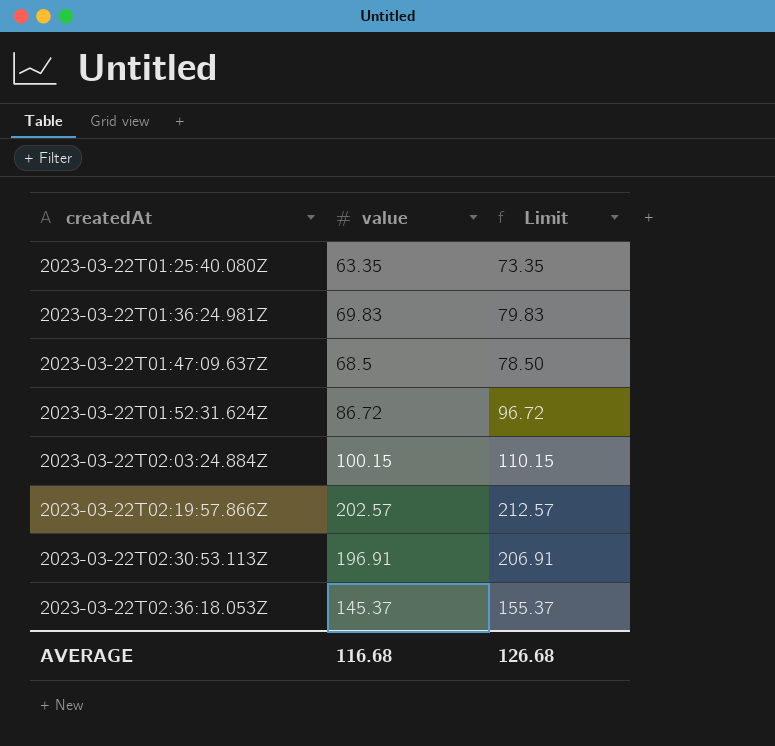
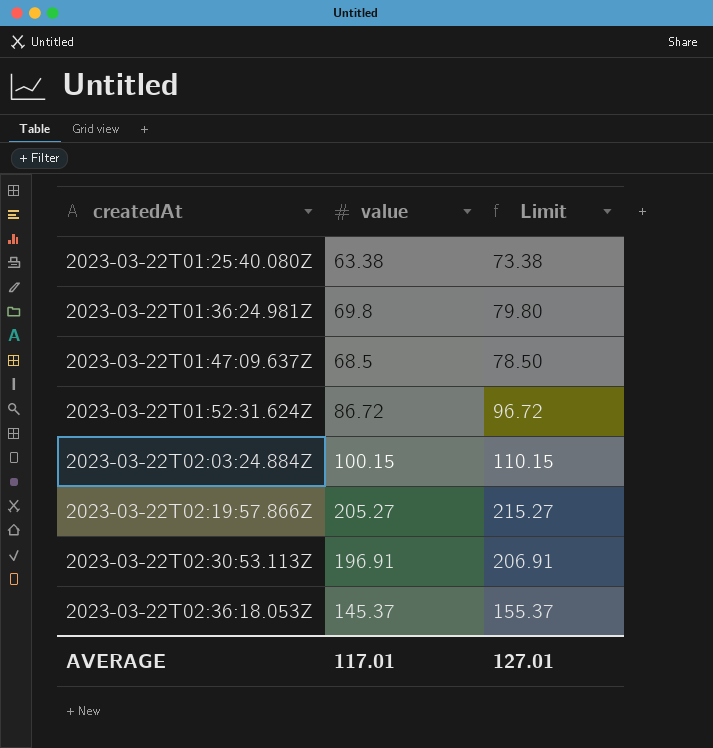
2023-03-22T01:25:40.080Z | value: 63.35 -> 63.38
2023-03-22T01:25:40.080Z | Limit: 73.35 -> 73.38
2023-03-22T01:36:24.981Z | value: 69.83 -> 69.8
2023-03-22T01:36:24.981Z | Limit: 79.83 -> 79.80
2023-03-22T02:19:57.866Z | value: 202.57 -> 205.27
2023-03-22T02:19:57.866Z | Limit: 212.57 -> 215.27
AVERAGE | value: 116.68 -> 117.01
AVERAGE | Limit: 126.68 -> 127.01

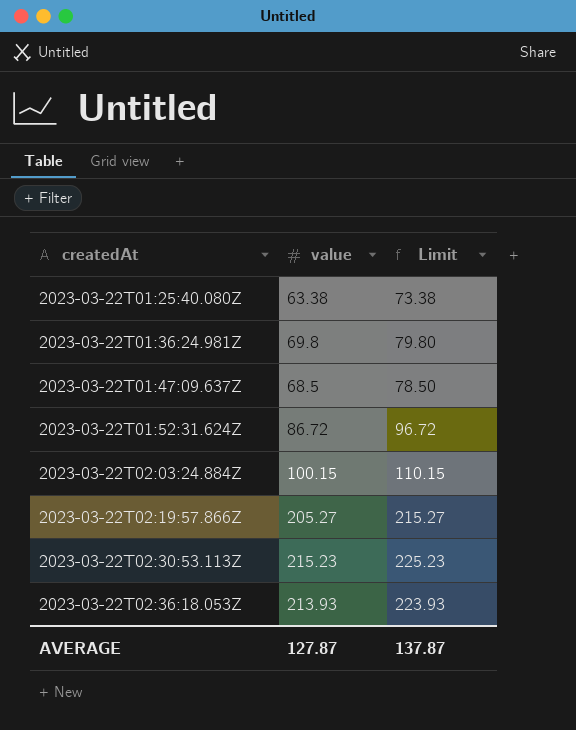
2023-03-22T02:30:53.113Z | value: 196.91 -> 215.23
2023-03-22T02:30:53.113Z | Limit: 206.91 -> 225.23
2023-03-22T02:36:18.053Z | value: 145.37 -> 213.93
2023-03-22T02:36:18.053Z | Limit: 155.37 -> 223.93
AVERAGE | value: 117.01 -> 127.87
AVERAGE | Limit: 127.01 -> 137.87

